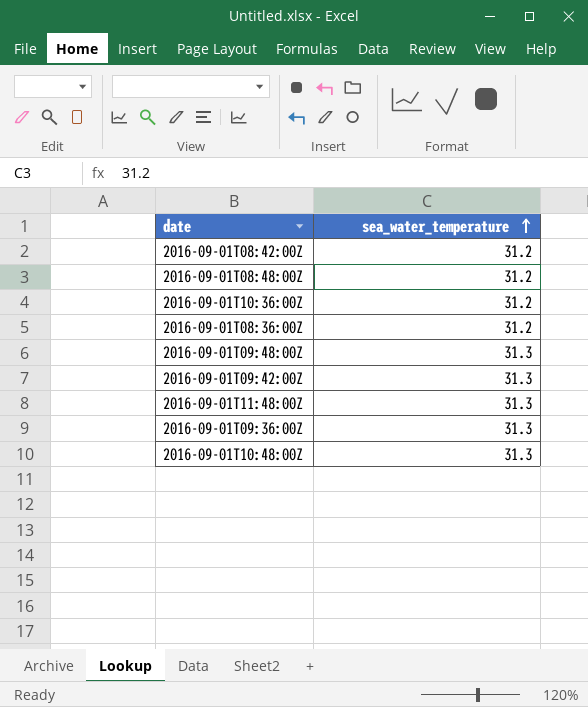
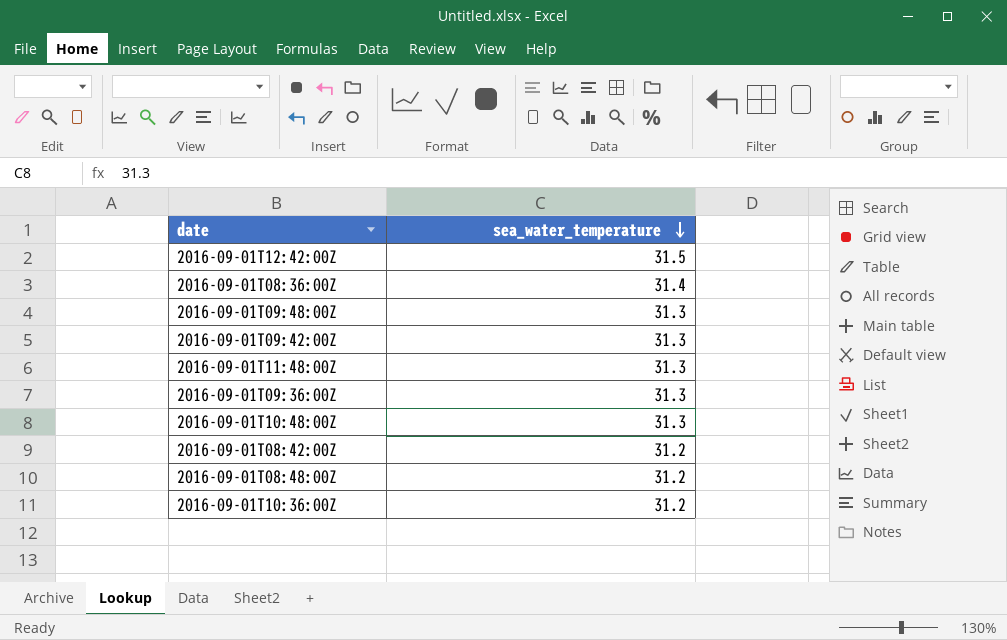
row order: sea_water_temperature ascending -> sea_water_temperature descending
row 2016-09-01T12:42:00Z: none -> 31.5
2016-09-01T08:36:00Z | sea_water_temperature: 31.2 -> 31.4

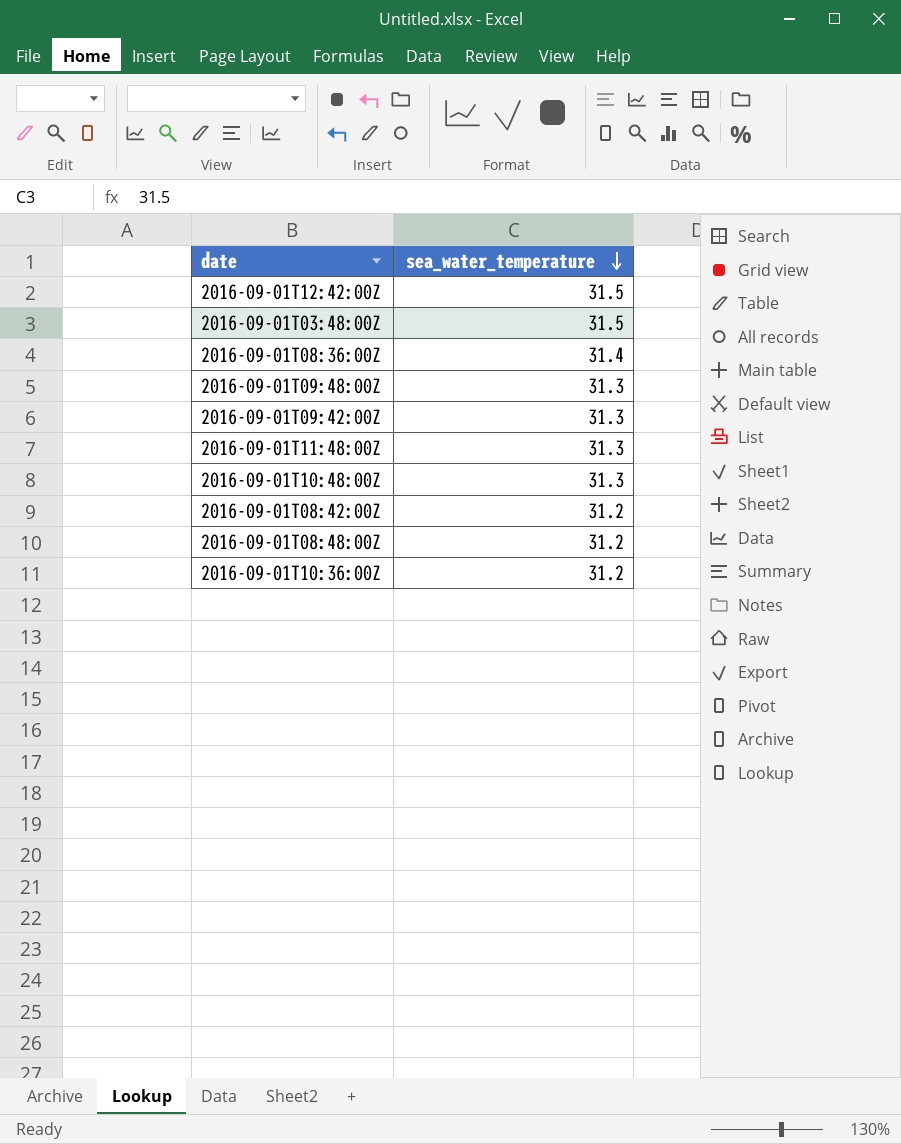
row 2016-09-01T09:36:00Z: 31.3 -> none
row 2016-09-01T03:48:00Z: none -> 31.5

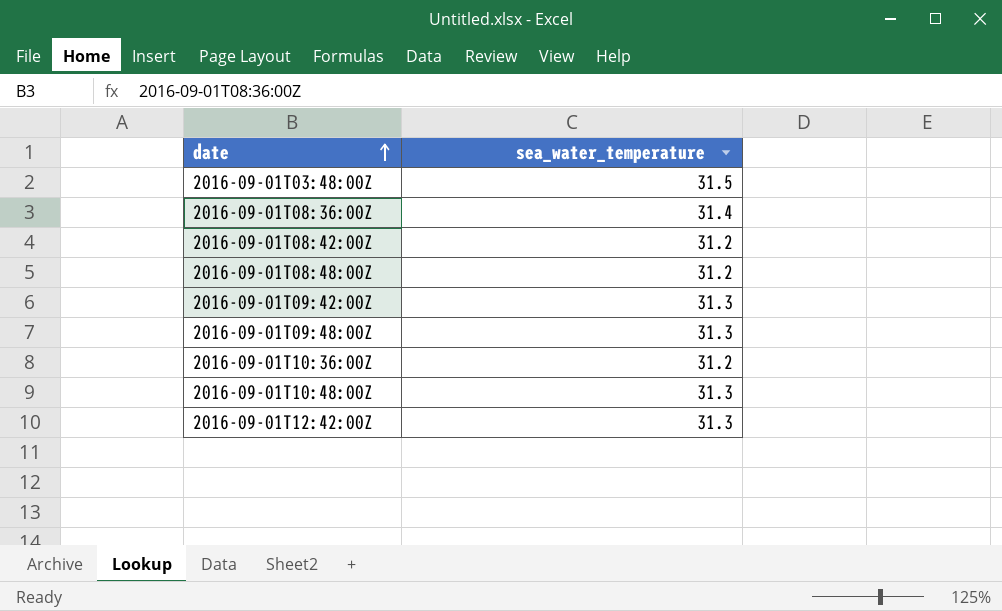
row order: sea_water_temperature descending -> date ascending
row 2016-09-01T11:48:00Z: 31.3 -> none
2016-09-01T12:42:00Z | sea_water_temperature: 31.5 -> 31.3

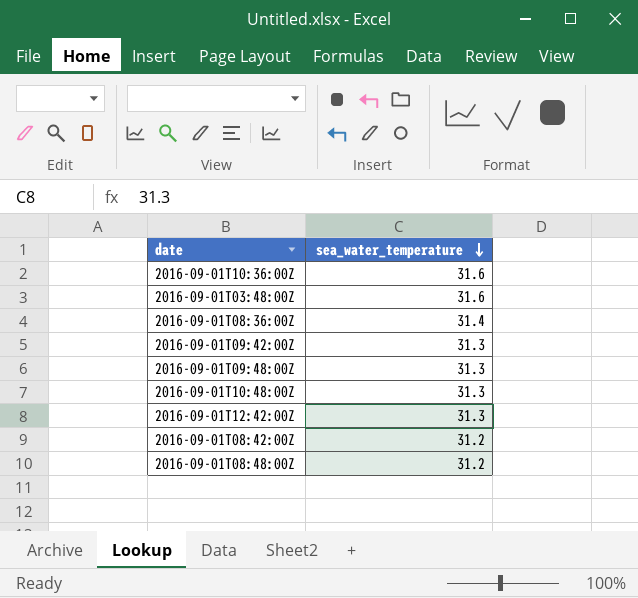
row order: date ascending -> sea_water_temperature descending
2016-09-01T10:36:00Z | sea_water_temperature: 31.2 -> 31.6
2016-09-01T03:48:00Z | sea_water_temperature: 31.5 -> 31.6

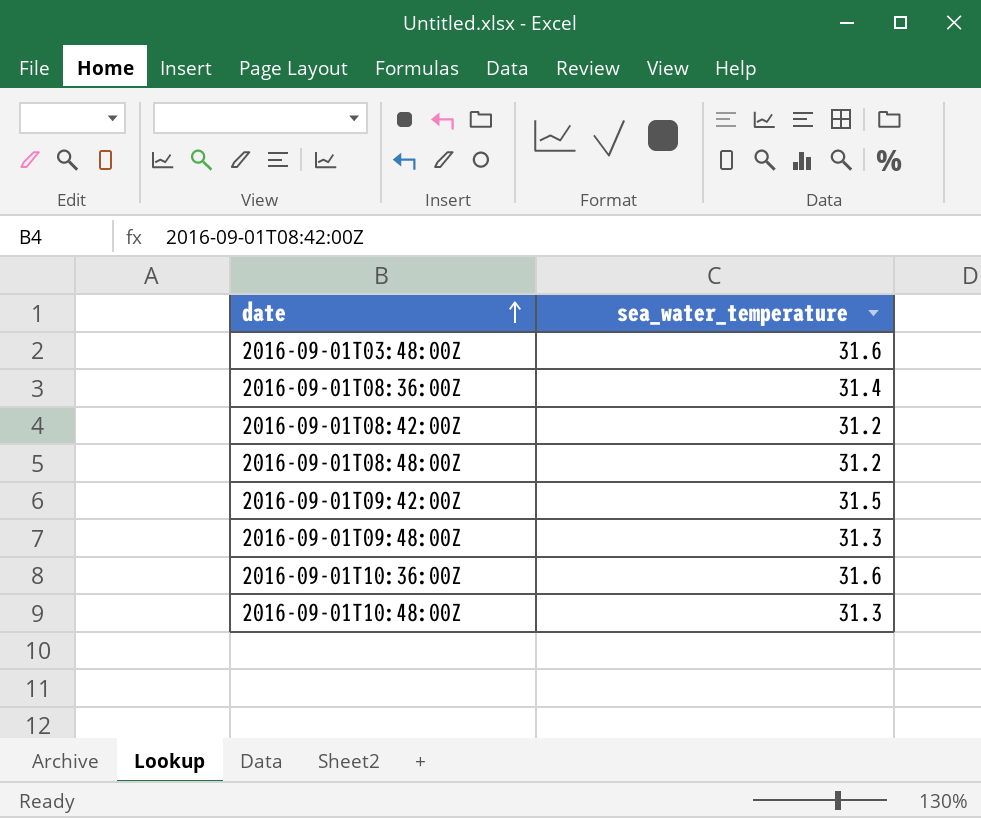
row order: sea_water_temperature descending -> date ascending
row 2016-09-01T12:42:00Z: 31.3 -> none
2016-09-01T09:42:00Z | sea_water_temperature: 31.3 -> 31.5

